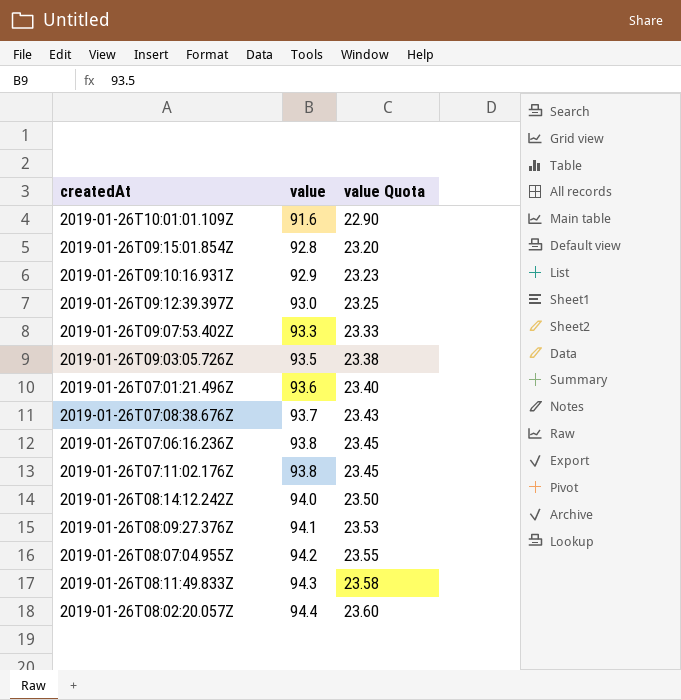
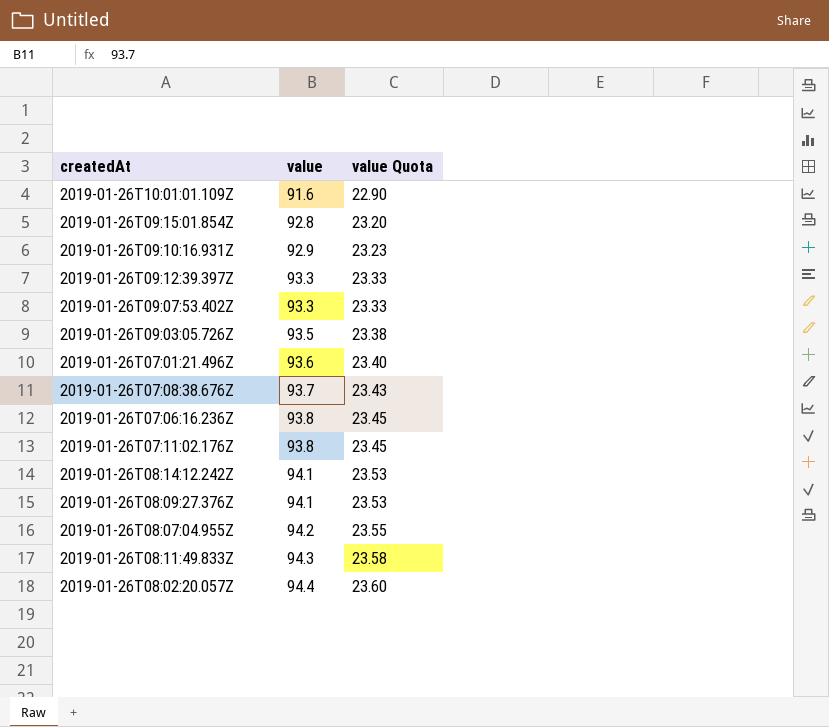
2019-01-26T09:12:39.397Z | value: 93.0 -> 93.3
2019-01-26T09:12:39.397Z | value Quota: 23.25 -> 23.33
2019-01-26T08:14:12.242Z | value: 94.0 -> 94.1
2019-01-26T08:14:12.242Z | value Quota: 23.50 -> 23.53

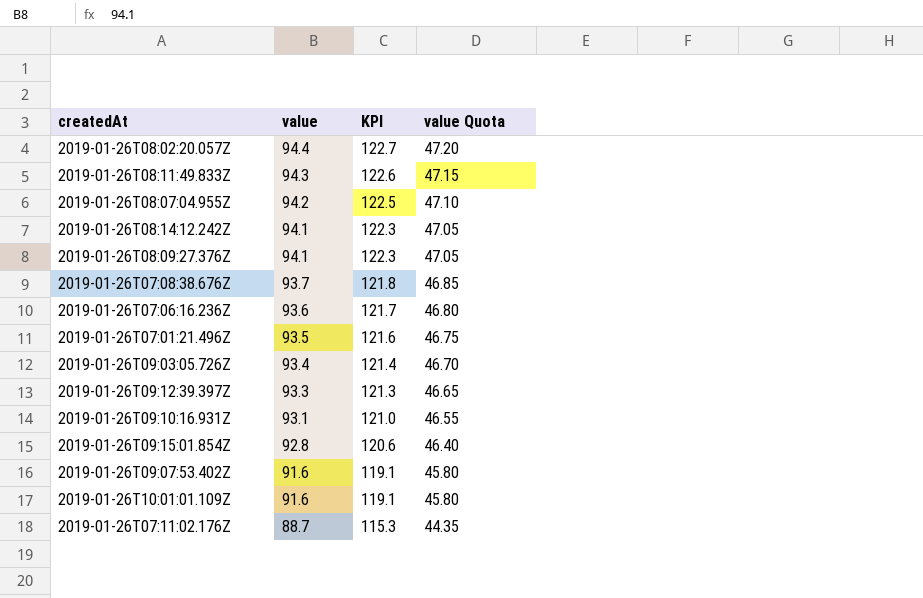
row order: value ascending -> value descending
column KPI | formula: none -> [value] * 1.3
column value Quota | formula: [value] * 0.25 -> [value] * 0.5
2019-01-26T07:06:16.236Z | value: 93.8 -> 93.6
2019-01-26T07:01:21.496Z | value: 93.6 -> 93.5
2019-01-26T09:03:05.726Z | value: 93.5 -> 93.4
2019-01-26T09:10:16.931Z | value: 92.9 -> 93.1
2019-01-26T09:07:53.402Z | value: 93.3 -> 91.6
2019-01-26T07:11:02.176Z | value: 93.8 -> 88.7

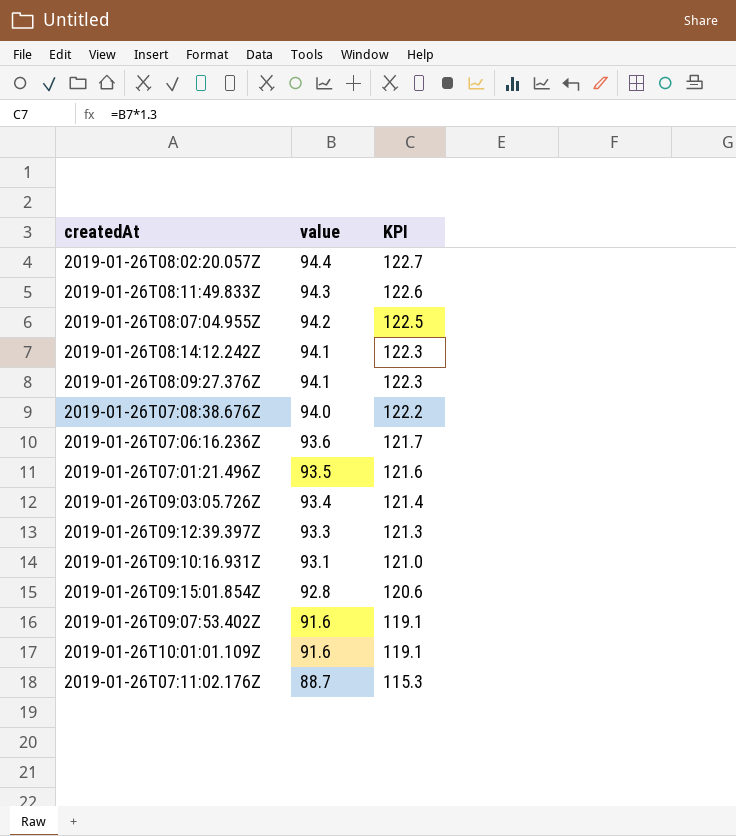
column value Quota | formula: [value] * 0.5 -> none
2019-01-26T07:08:38.676Z | value: 93.7 -> 94.0
2019-01-26T07:08:38.676Z | KPI: 121.8 -> 122.2

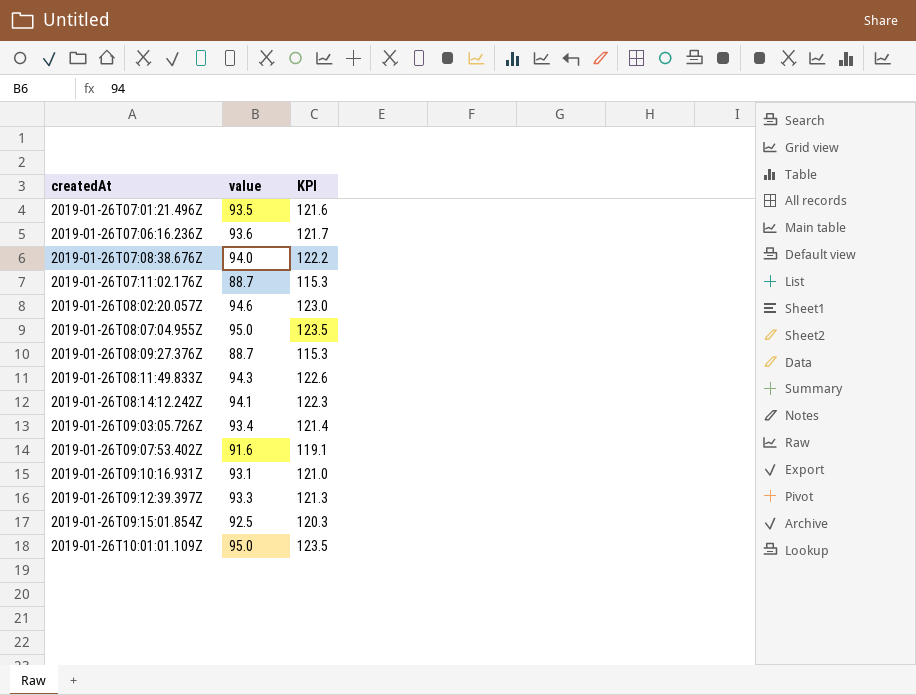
row order: value descending -> createdAt ascending
2019-01-26T08:02:20.057Z | value: 94.4 -> 94.6
2019-01-26T08:02:20.057Z | KPI: 122.7 -> 123.0
2019-01-26T08:07:04.955Z | value: 94.2 -> 95.0
2019-01-26T08:07:04.955Z | KPI: 122.5 -> 123.5
2019-01-26T08:09:27.376Z | value: 94.1 -> 88.7
2019-01-26T08:09:27.376Z | KPI: 122.3 -> 115.3
2019-01-26T09:15:01.854Z | value: 92.8 -> 92.5
2019-01-26T09:15:01.854Z | KPI: 120.6 -> 120.3
2019-01-26T10:01:01.109Z | value: 91.6 -> 95.0
2019-01-26T10:01:01.109Z | KPI: 119.1 -> 123.5

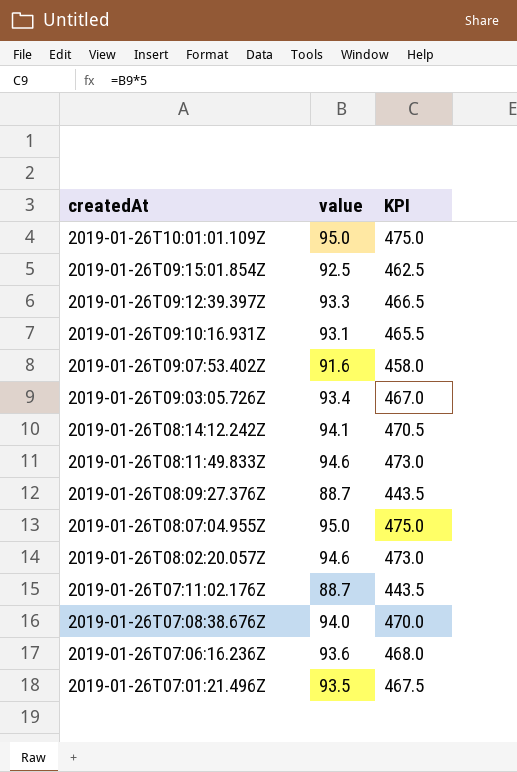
row order: createdAt ascending -> createdAt descending
column KPI | formula: [value] * 1.3 -> [value] * 5
2019-01-26T08:11:49.833Z | value: 94.3 -> 94.6

